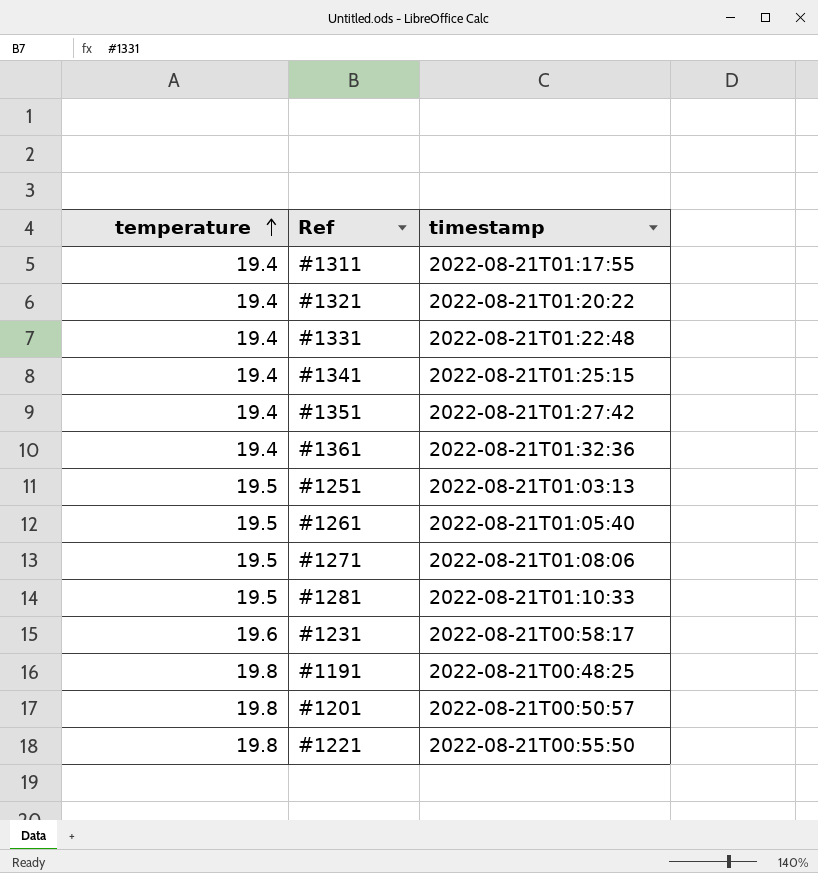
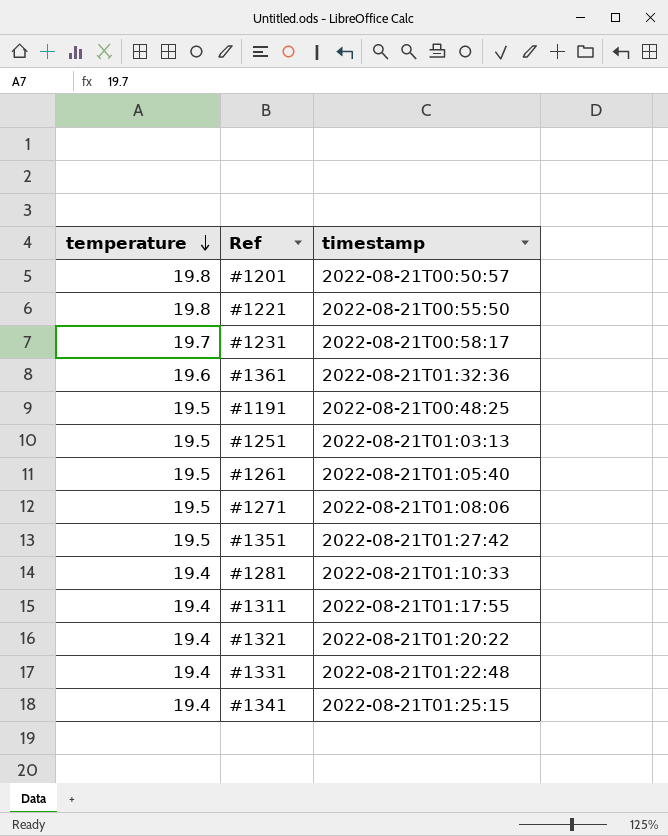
row order: temperature ascending -> temperature descending
#1231 | temperature: 19.6 -> 19.7
#1361 | temperature: 19.4 -> 19.6
#1191 | temperature: 19.8 -> 19.5
#1351 | temperature: 19.4 -> 19.5
#1281 | temperature: 19.5 -> 19.4

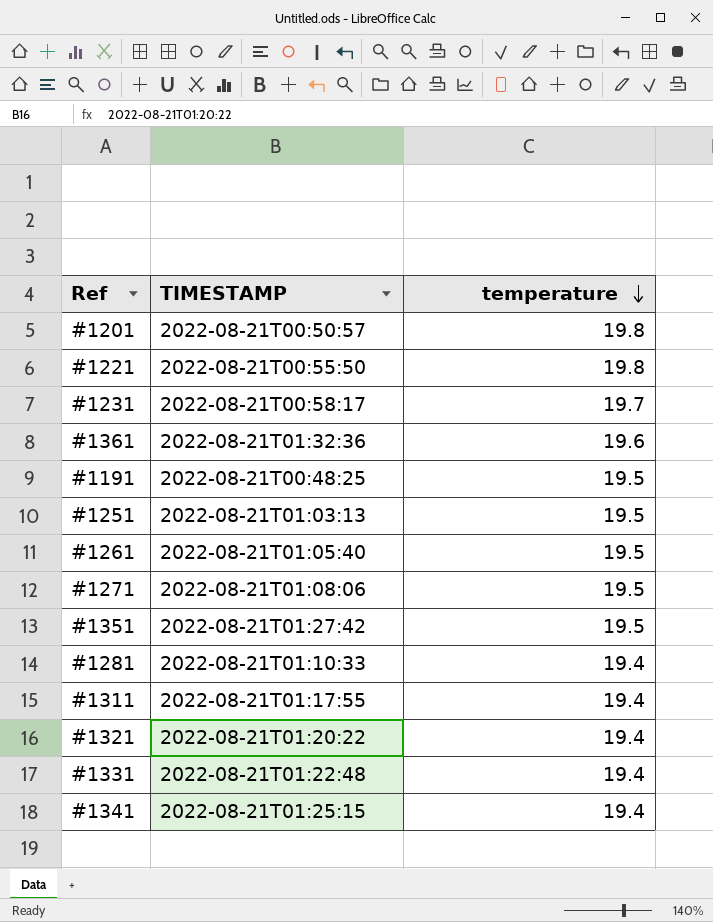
column name: timestamp -> TIMESTAMP
column temperature | position: 1 -> 3

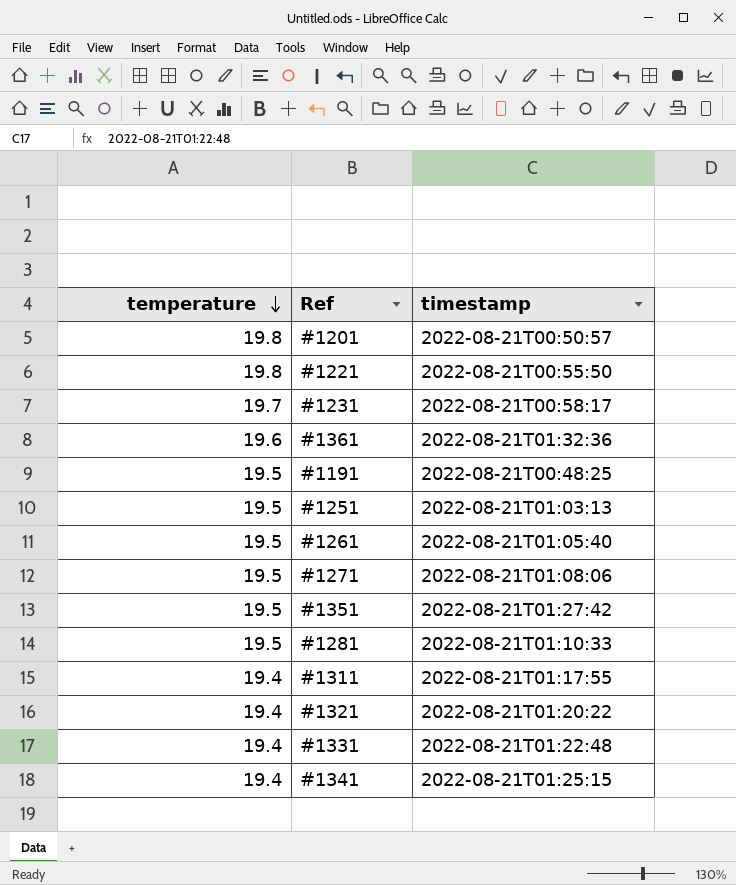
column temperature | position: 3 -> 1
column name: TIMESTAMP -> timestamp
#1281 | temperature: 19.4 -> 19.5

